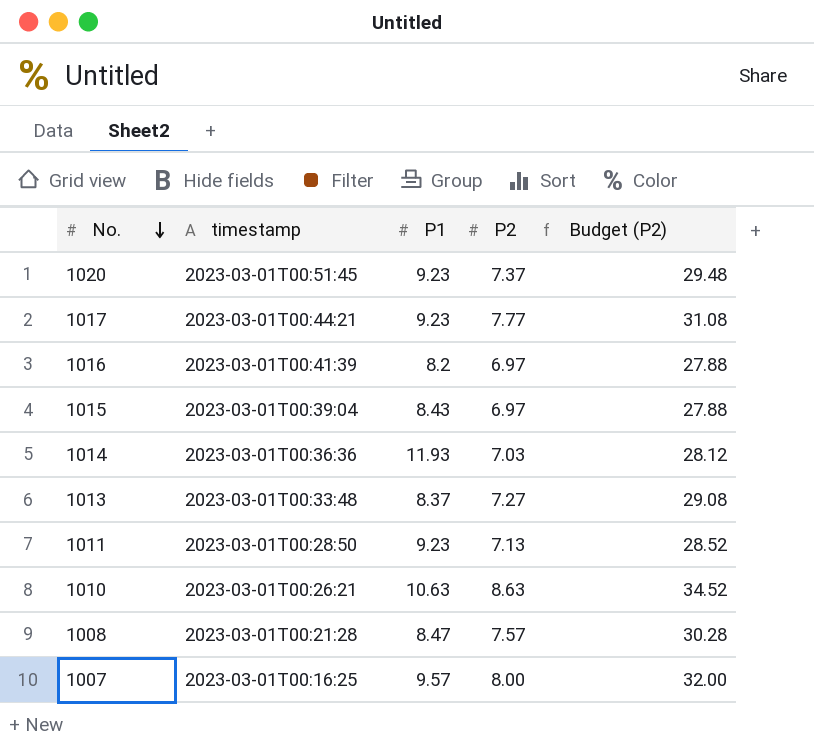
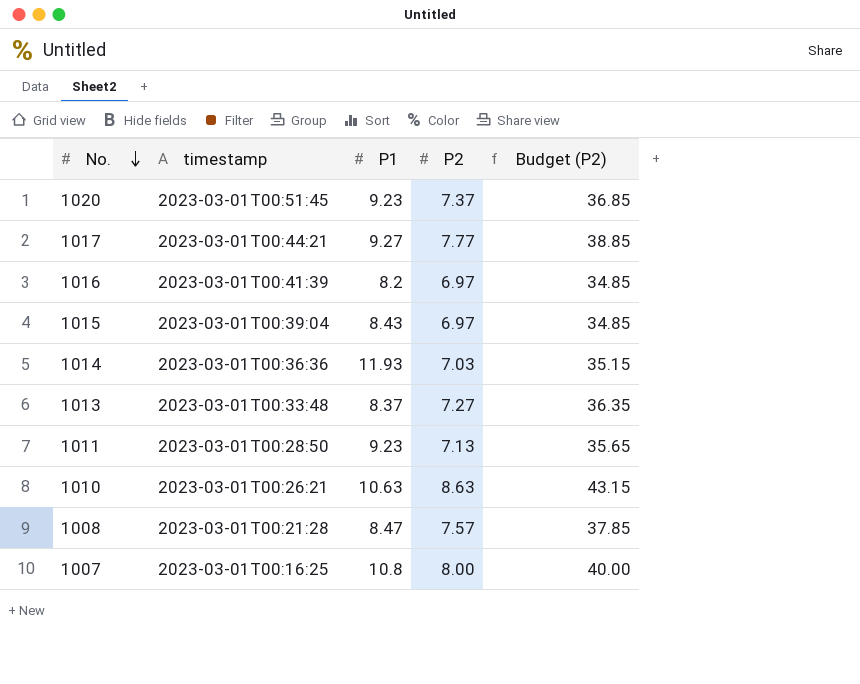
column Budget (P2) | formula: [P2] * 4 -> [P2] * 5
1017 | P1: 9.23 -> 9.27
1007 | P1: 9.57 -> 10.8

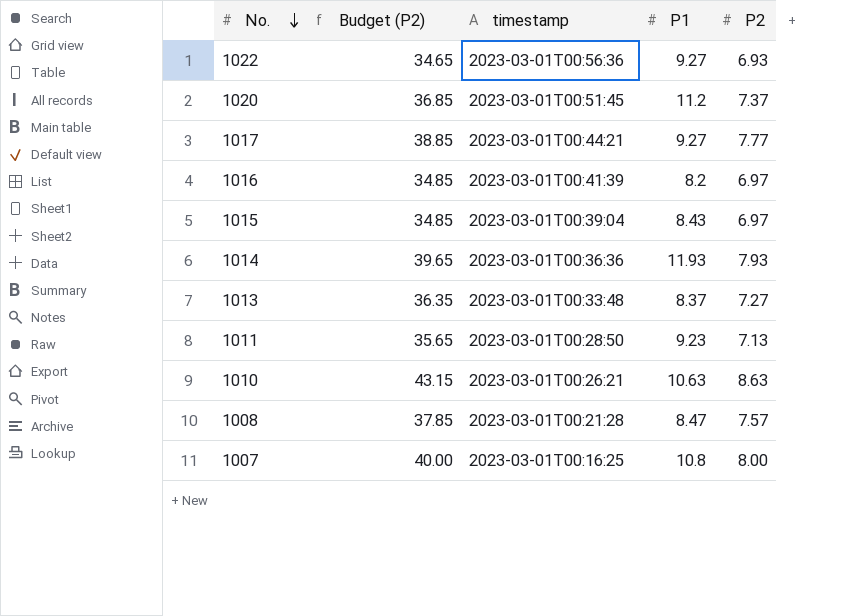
column Budget (P2) | position: 5 -> 2
row 1022: none -> 34.65 | 2023-03-01T00:56:36 | 9.27 | 6.93
1020 | P1: 9.23 -> 11.2
1014 | Budget (P2): 35.15 -> 39.65
1014 | P2: 7.03 -> 7.93

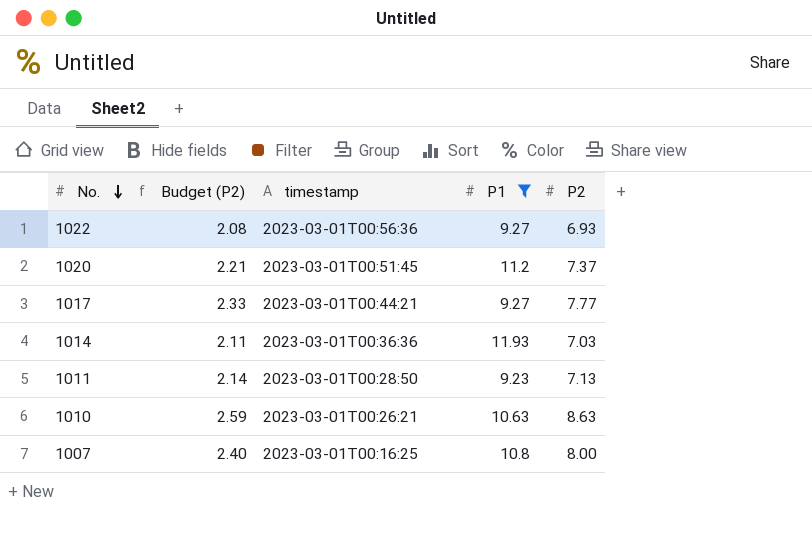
filter: none -> P1 >= 9.23
column Budget (P2) | formula: [P2] * 5 -> [P2] * 0.3
1014 | P2: 7.93 -> 7.03

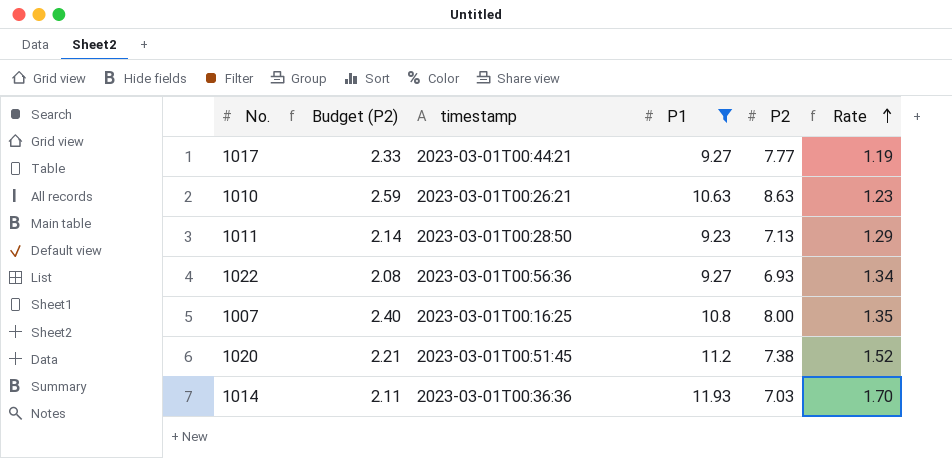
row order: No. descending -> Rate ascending
column Rate | formula: none -> [P1] / [P2]
1020 | P2: 7.37 -> 7.38

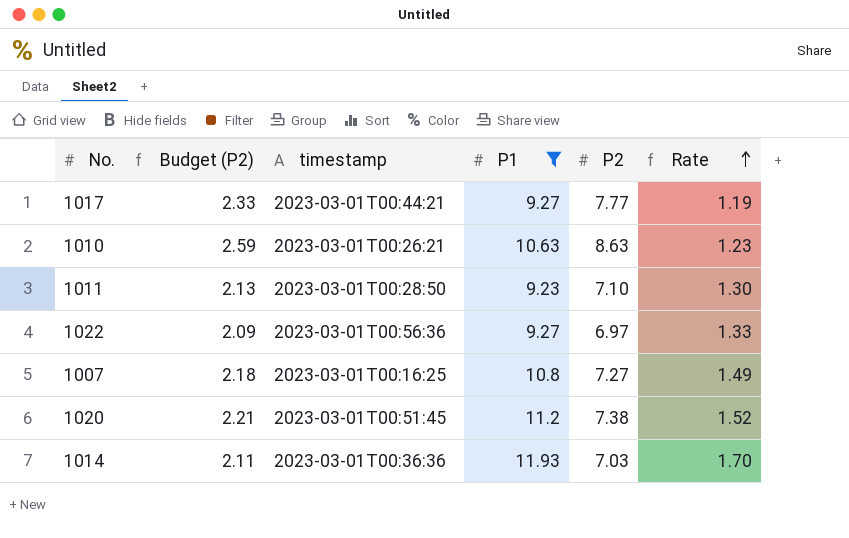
1011 | Budget (P2): 2.14 -> 2.13
1011 | P2: 7.13 -> 7.10
1011 | Rate: 1.29 -> 1.30
1022 | Budget (P2): 2.08 -> 2.09
1022 | P2: 6.93 -> 6.97
1022 | Rate: 1.34 -> 1.33
1007 | Budget (P2): 2.40 -> 2.18
1007 | P2: 8.00 -> 7.27
1007 | Rate: 1.35 -> 1.49

